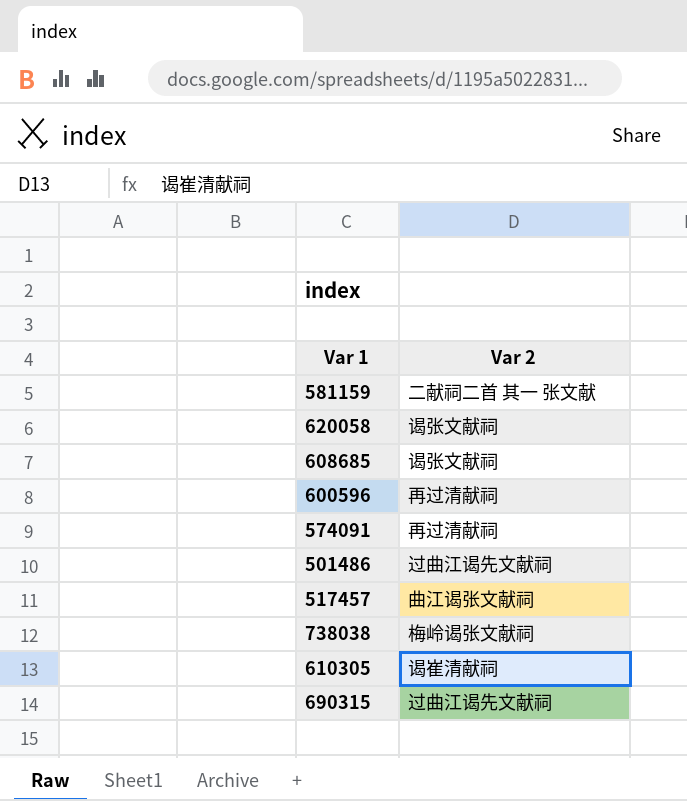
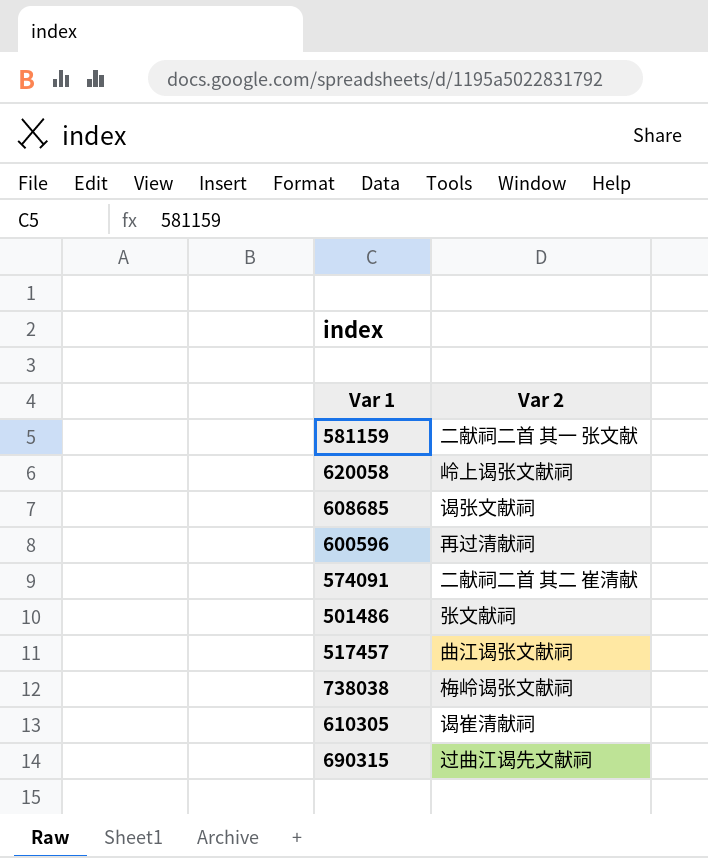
620058 | Var 2: 谒张文献祠 -> 岭上谒张文献祠
574091 | Var 2: 再过清献祠 -> 二献祠二首 其二 崔清献
501486 | Var 2: 过曲江谒先文献祠 -> 张文献祠

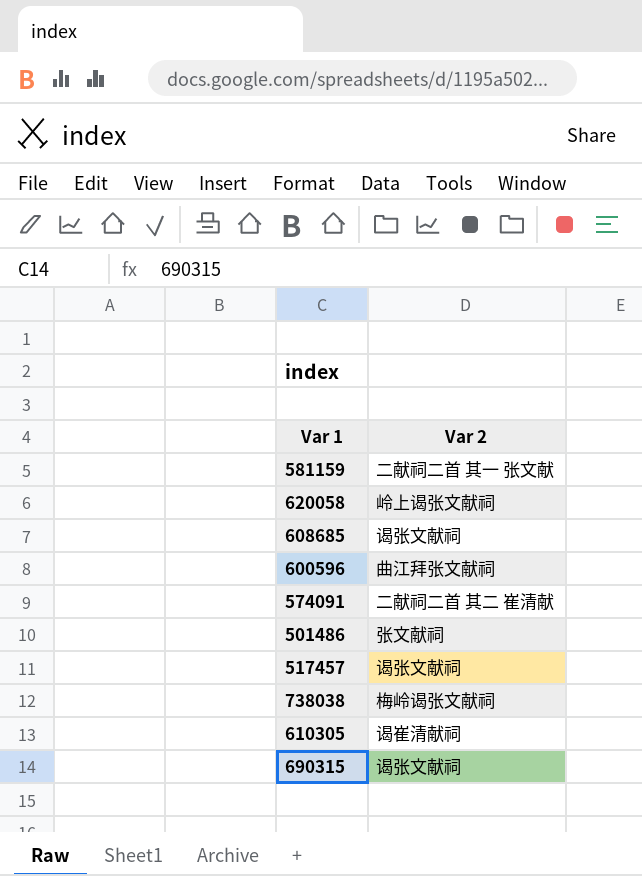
600596 | Var 2: 再过清献祠 -> 曲江拜张文献祠
517457 | Var 2: 曲江谒张文献祠 -> 谒张文献祠
690315 | Var 2: 过曲江谒先文献祠 -> 谒张文献祠

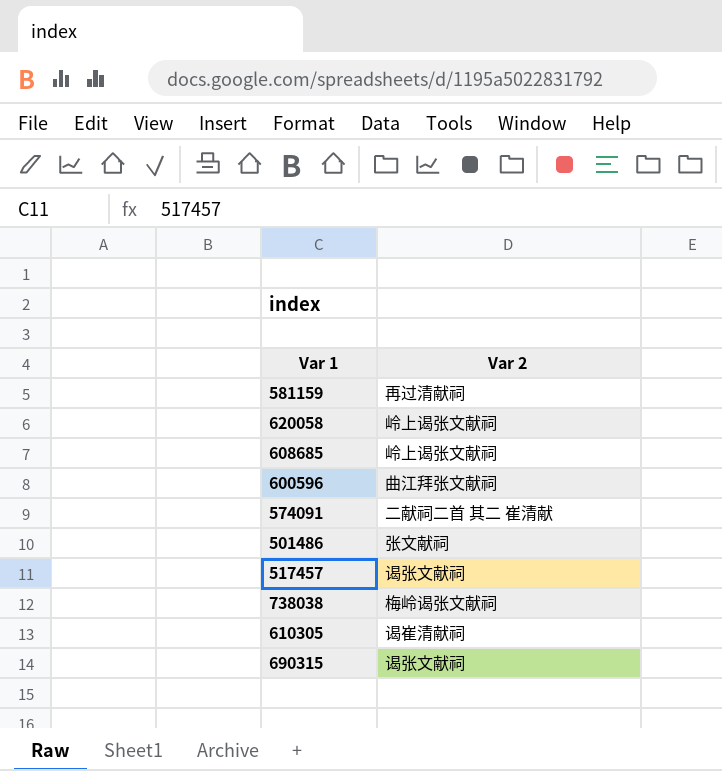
581159 | Var 2: 二献祠二首 其一 张文献 -> 再过清献祠
608685 | Var 2: 谒张文献祠 -> 岭上谒张文献祠

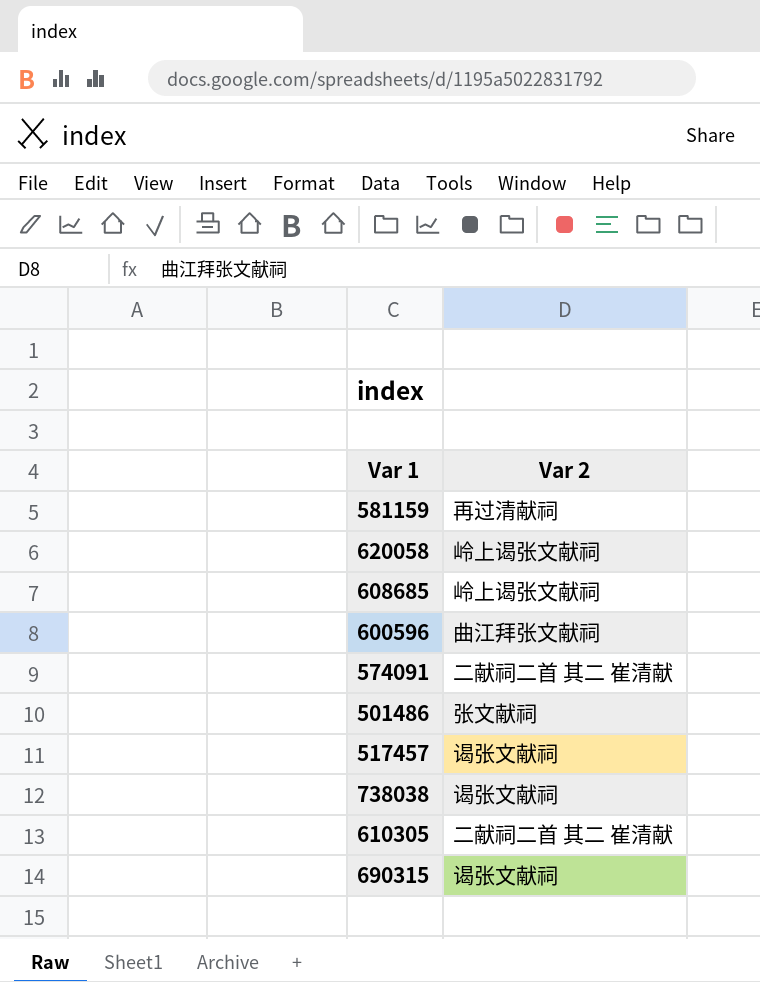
738038 | Var 2: 梅岭谒张文献祠 -> 谒张文献祠
610305 | Var 2: 谒崔清献祠 -> 二献祠二首 其二 崔清献

